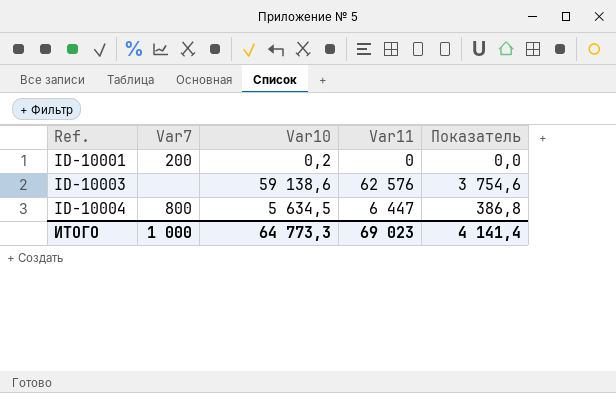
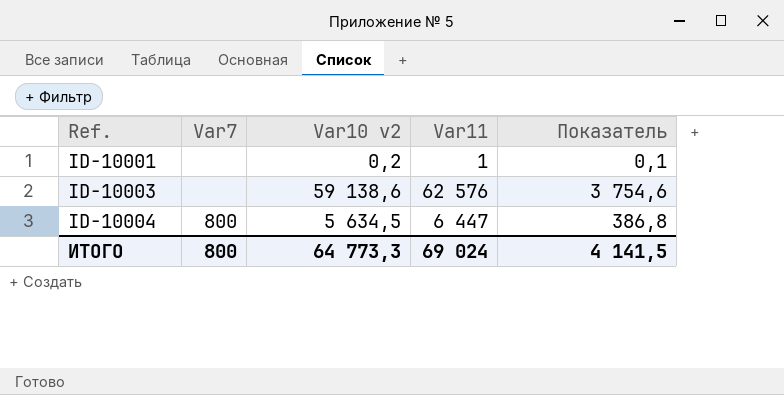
column name: Var10 -> Var10 v2
ID-10001 | Var7: 200 -> none
ID-10001 | Var11: 0 -> 1
ID-10001 | Показатель: 0,0 -> 0,1
ИТОГО | Var7: 1 000 -> 800
ИТОГО | Var11: 69 023 -> 69 024
ИТОГО | Показатель: 4 141,4 -> 4 141,5

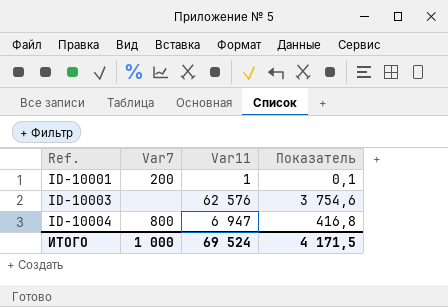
column Var10 v2 | position: 3 -> none
ID-10001 | Var7: none -> 200
ID-10004 | Var11: 6 447 -> 6 947
ID-10004 | Показатель: 386,8 -> 416,8
ИТОГО | Var7: 800 -> 1 000
ИТОГО | Var11: 69 024 -> 69 524
ИТОГО | Показатель: 4 141,5 -> 4 171,5

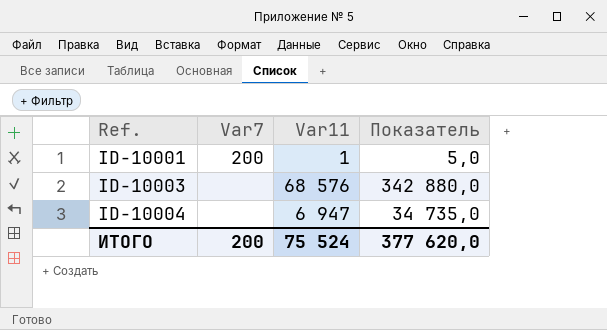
column Показатель | formula: [Var11] * 0,06 -> [Var11] * 5
ID-10003 | Var11: 62 576 -> 68 576
ID-10004 | Var7: 800 -> none
ИТОГО | Var7: 1 000 -> 200
ИТОГО | Var11: 69 524 -> 75 524
ИТОГО | Показатель: 4 171,5 -> 377 620,0

